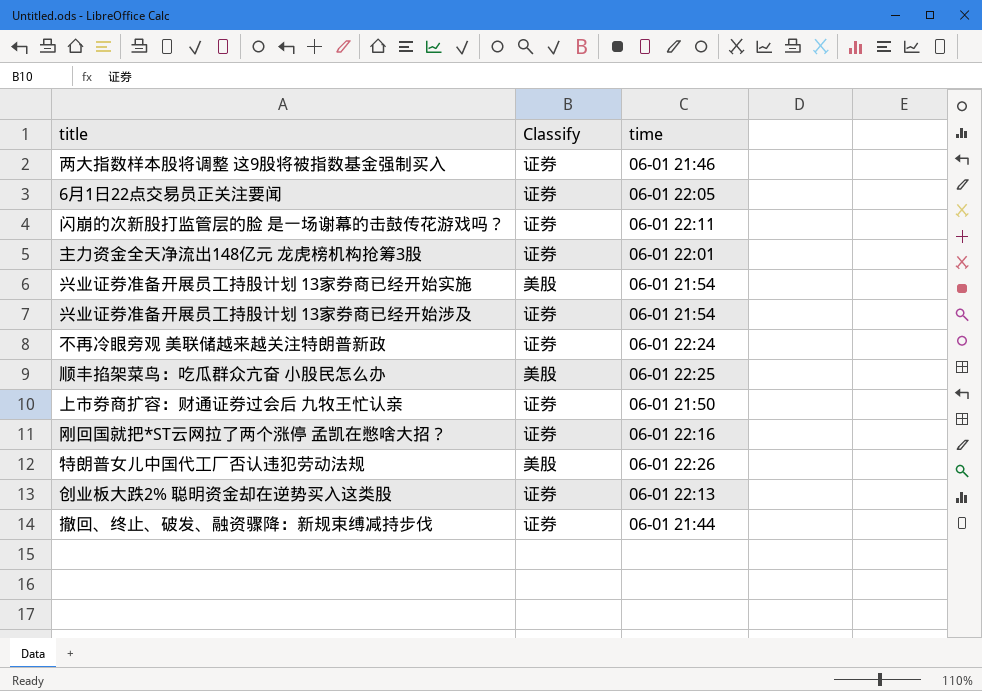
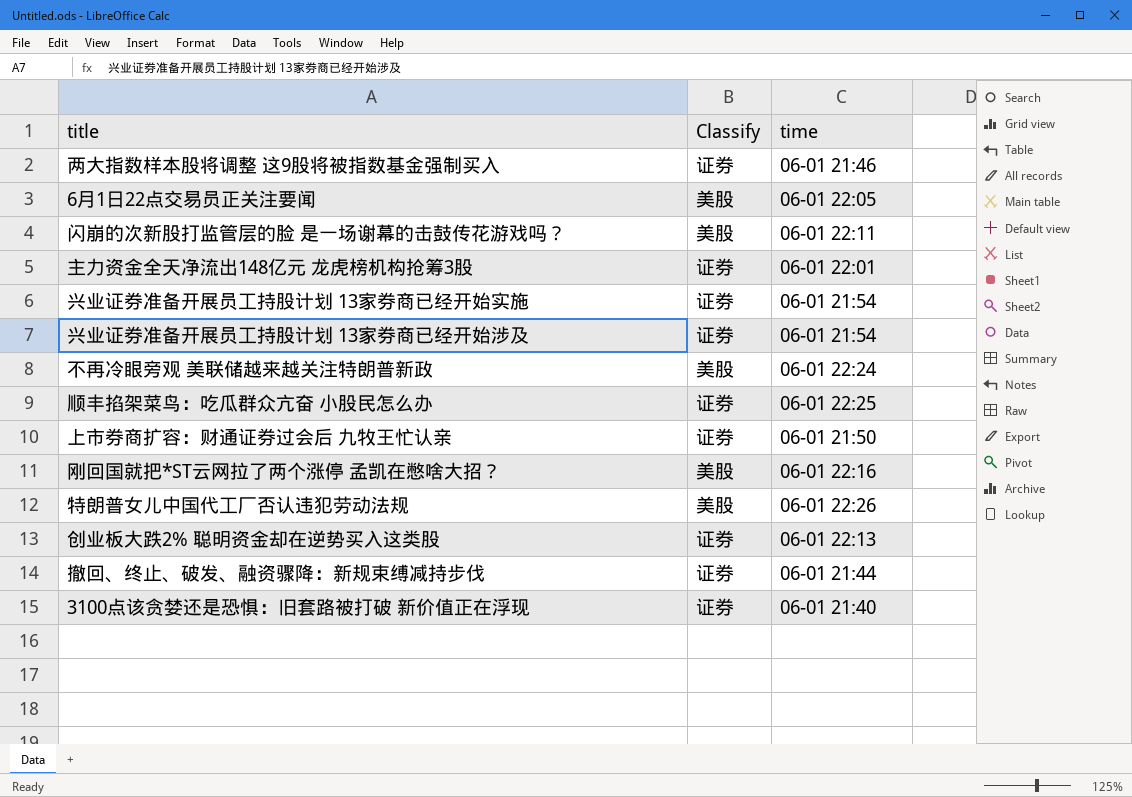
6月1日22点交易员正关注要闻 | Classify: 证券 -> 美股
闪崩的次新股打监管层的脸 是一场谢幕的击鼓传花游戏吗？ | Classify: 证券 -> 美股
兴业证券准备开展员工持股计划 13家券商已经开始实施 | Classify: 美股 -> 证券
不再冷眼旁观 美联储越来越关注特朗普新政 | Classify: 证券 -> 美股
顺丰掐架菜鸟：吃瓜群众亢奋 小股民怎么办 | Classify: 美股 -> 证券
刚回国就把*ST云网拉了两个涨停 孟凯在憋啥大招？ | Classify: 证券 -> 美股
row 3100点该贪婪还是恐惧：旧套路被打破 新价值正在浮现: none -> 证券 | 06-01 21:40

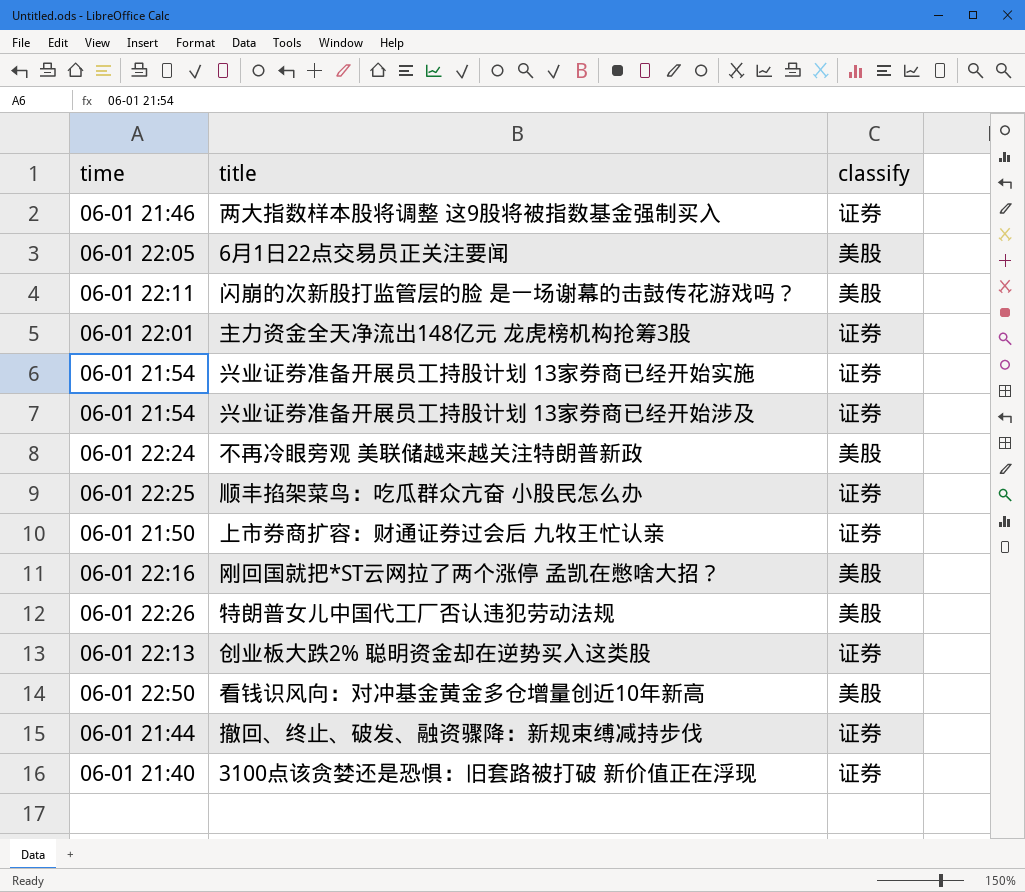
column time | position: 3 -> 1
column name: Classify -> classify
row 看钱识风向：对冲基金黄金多仓增量创近10年新高: none -> 06-01 22:50 | 美股

